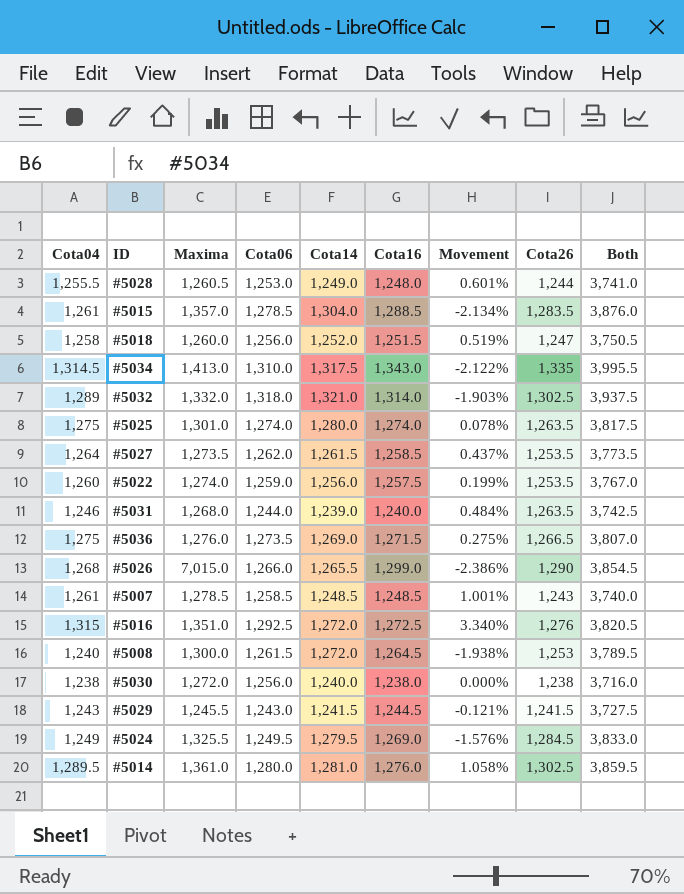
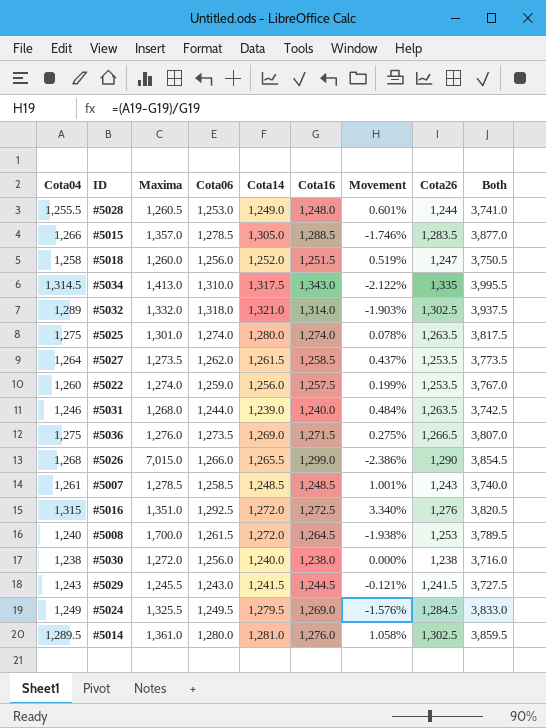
#5015 | Cota04: 1,261 -> 1,266
#5015 | Cota14: 1,304.0 -> 1,305.0
#5015 | Movement: -2.134% -> -1.746%
#5015 | Both: 3,876.0 -> 3,877.0
#5008 | Maxima: 1,300.0 -> 1,700.0

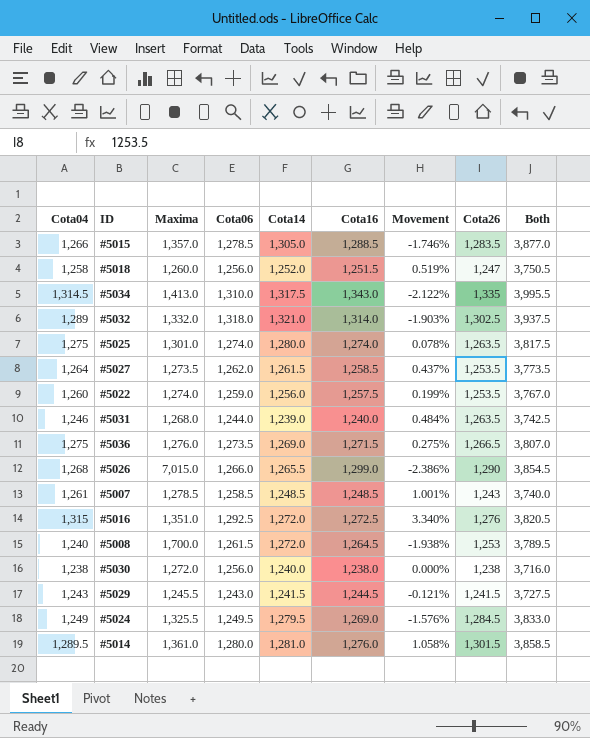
row #5028: 1,255.5 | 1,260.5 | 1,253.0 | 1,249.0 | 1,248.0 | 0.601% | 1,244 | 3,741.0 -> none
#5014 | Cota26: 1,302.5 -> 1,301.5
#5014 | Both: 3,859.5 -> 3,858.5

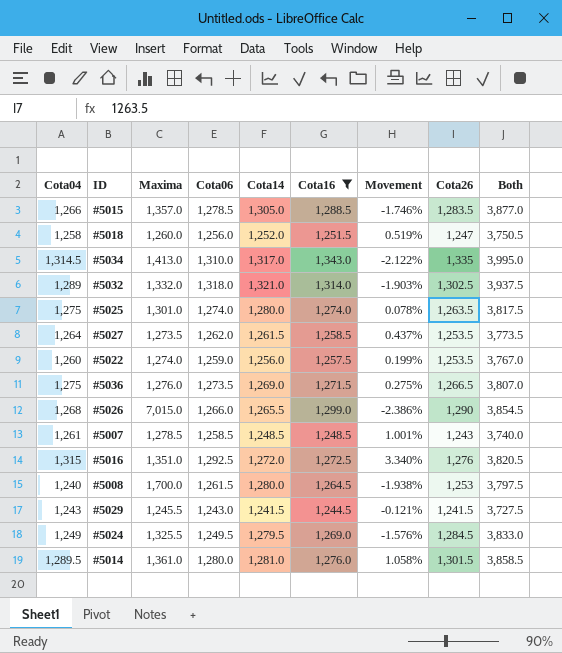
filter: none -> Cota16 >= 1,244.5
#5034 | Cota14: 1,317.5 -> 1,317.0
#5034 | Both: 3,995.5 -> 3,995.0
#5008 | Cota14: 1,272.0 -> 1,280.0
#5008 | Both: 3,789.5 -> 3,797.5

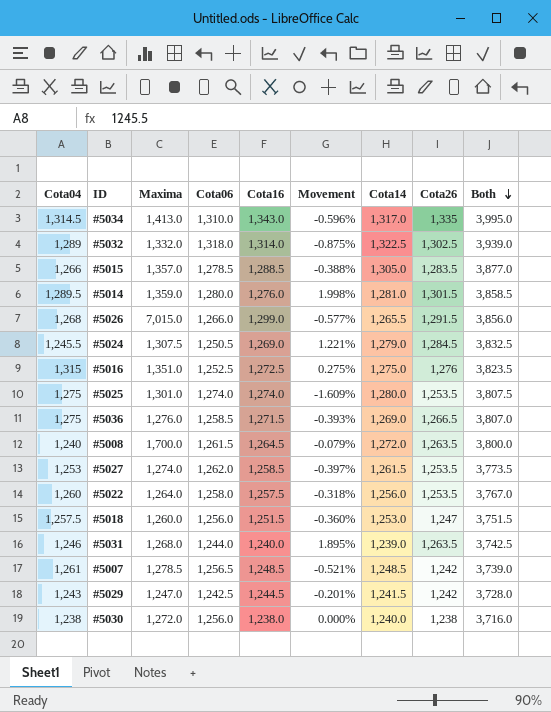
filter: Cota16 >= 1,244.5 -> none
row order: none -> Both descending
column Movement | formula: ([Cota04] - [Cota16]) / [Cota16] -> ([Cota26] - [Cota16]) / [Cota16]
column Cota14 | position: 5 -> 7
#5032 | Cota14: 1,321.0 -> 1,322.5
#5032 | Both: 3,937.5 -> 3,939.0
#5014 | Maxima: 1,361.0 -> 1,359.0
#5026 | Cota26: 1,290 -> 1,291.5
#5026 | Both: 3,854.5 -> 3,856.0
#5024 | Cota04: 1,249 -> 1,245.5
#5024 | Maxima: 1,325.5 -> 1,307.5
#5024 | Cota06: 1,249.5 -> 1,250.5
#5024 | Cota14: 1,279.5 -> 1,279.0
#5024 | Both: 3,833.0 -> 3,832.5
#5016 | Cota06: 1,292.5 -> 1,252.5
#5016 | Cota14: 1,272.0 -> 1,275.0
#5016 | Both: 3,820.5 -> 3,823.5
#5025 | Cota26: 1,263.5 -> 1,253.5
#5025 | Both: 3,817.5 -> 3,807.5
#5036 | Cota06: 1,273.5 -> 1,258.5
#5008 | Cota14: 1,280.0 -> 1,272.0
#5008 | Cota26: 1,253 -> 1,263.5
#5008 | Both: 3,797.5 -> 3,800.0
#5027 | Cota04: 1,264 -> 1,253
#5027 | Maxima: 1,273.5 -> 1,274.0
#5022 | Maxima: 1,274.0 -> 1,264.0
#5022 | Cota06: 1,259.0 -> 1,258.0
#5018 | Cota04: 1,258 -> 1,257.5
#5018 | Cota14: 1,252.0 -> 1,253.0
#5018 | Both: 3,750.5 -> 3,751.5
#5007 | Cota06: 1,258.5 -> 1,256.5
#5007 | Cota26: 1,243 -> 1,242
#5007 | Both: 3,740.0 -> 3,739.0
#5029 | Maxima: 1,245.5 -> 1,247.0
#5029 | Cota06: 1,243.0 -> 1,242.5
#5029 | Cota26: 1,241.5 -> 1,242
#5029 | Both: 3,727.5 -> 3,728.0

